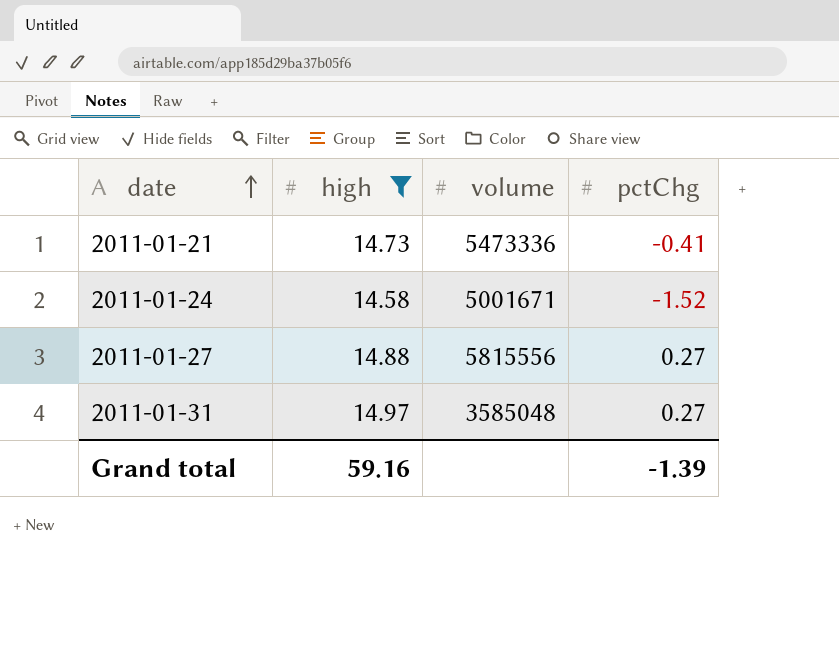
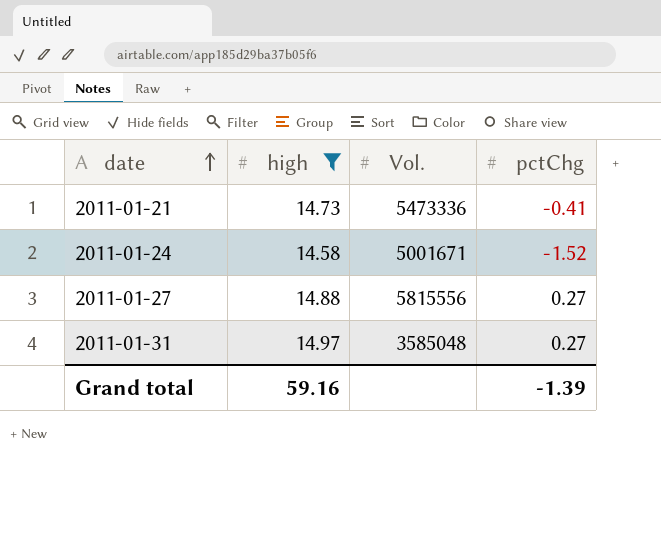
column name: volume -> Vol.

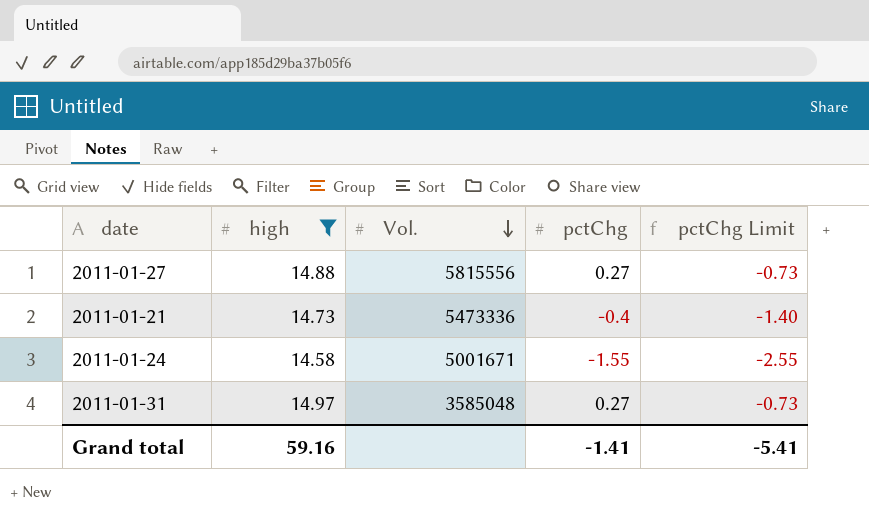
row order: date ascending -> Vol. descending
column pctChg Limit | formula: none -> [pctChg] - 1
2011-01-21 | pctChg: -0.41 -> -0.4
2011-01-24 | pctChg: -1.52 -> -1.55
Grand total | pctChg: -1.39 -> -1.41

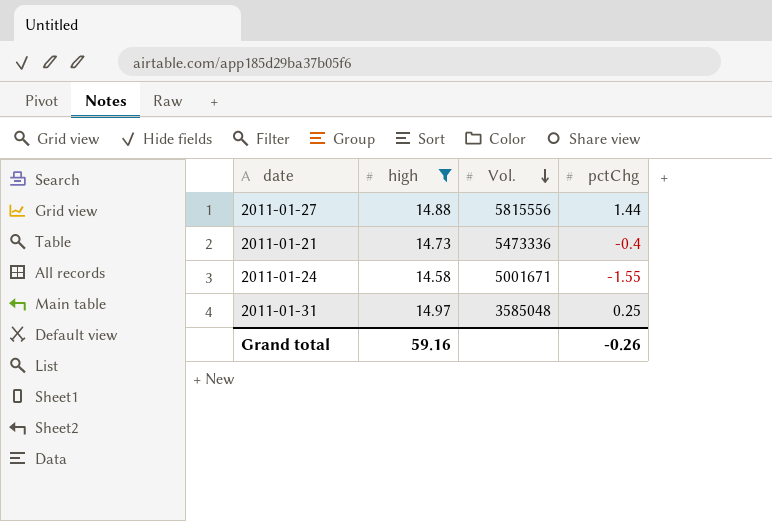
column pctChg Limit | formula: [pctChg] - 1 -> none
2011-01-27 | pctChg: 0.27 -> 1.44
2011-01-31 | pctChg: 0.27 -> 0.25
Grand total | pctChg: -1.41 -> -0.26

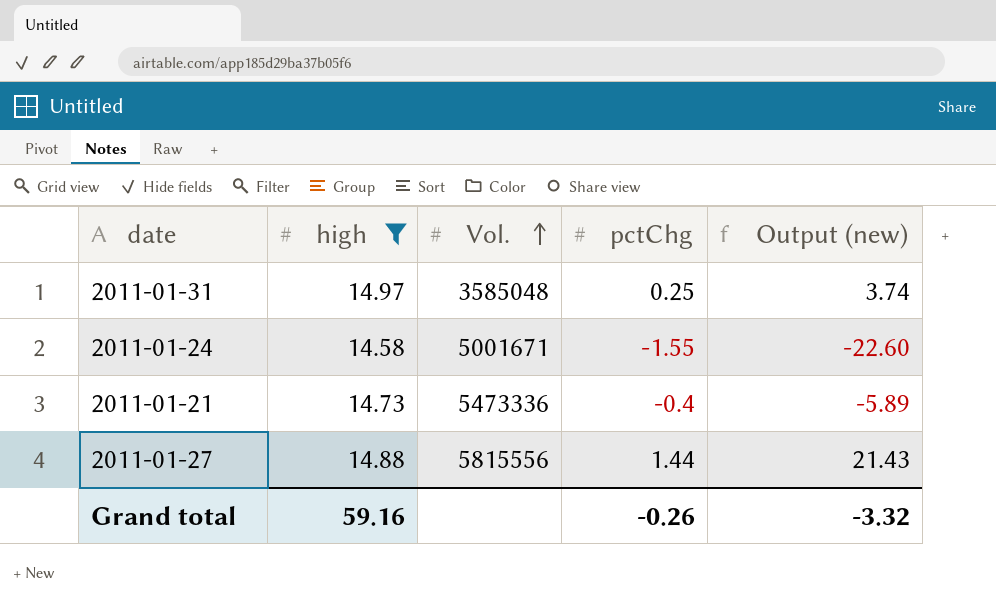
row order: Vol. descending -> Vol. ascending
column Output (new) | formula: none -> [high] * [pctChg]

